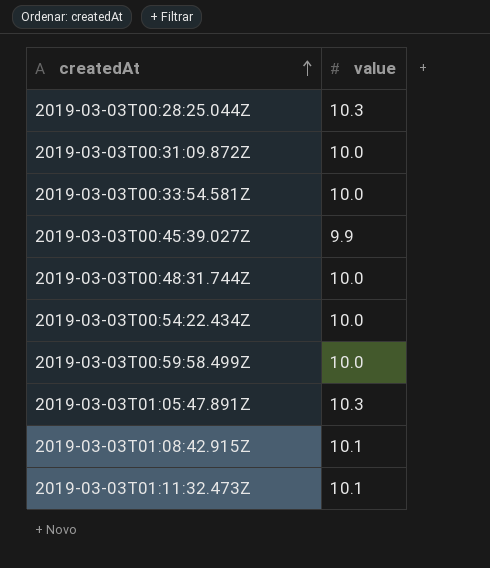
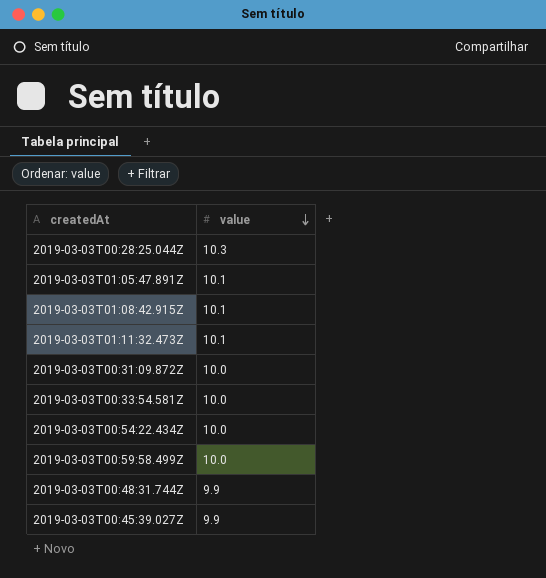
row order: createdAt ascending -> value descending
2019-03-03T01:05:47.891Z | value: 10.3 -> 10.1
2019-03-03T00:48:31.744Z | value: 10.0 -> 9.9

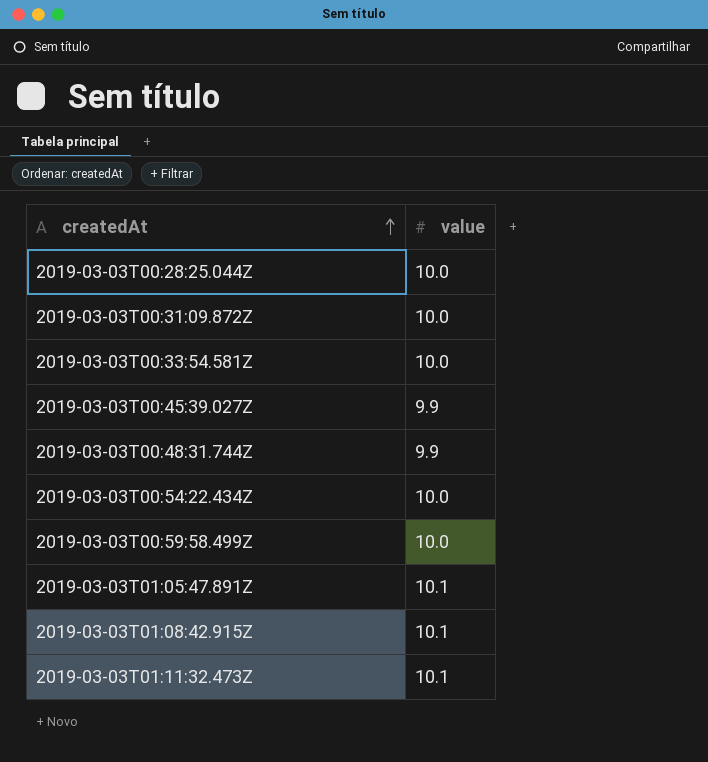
row order: value descending -> createdAt ascending
2019-03-03T00:28:25.044Z | value: 10.3 -> 10.0

